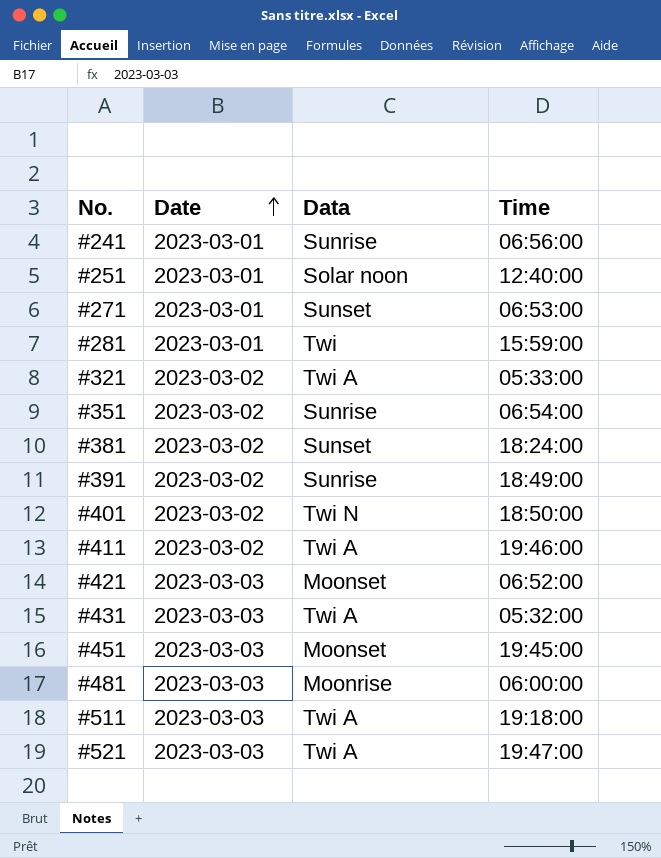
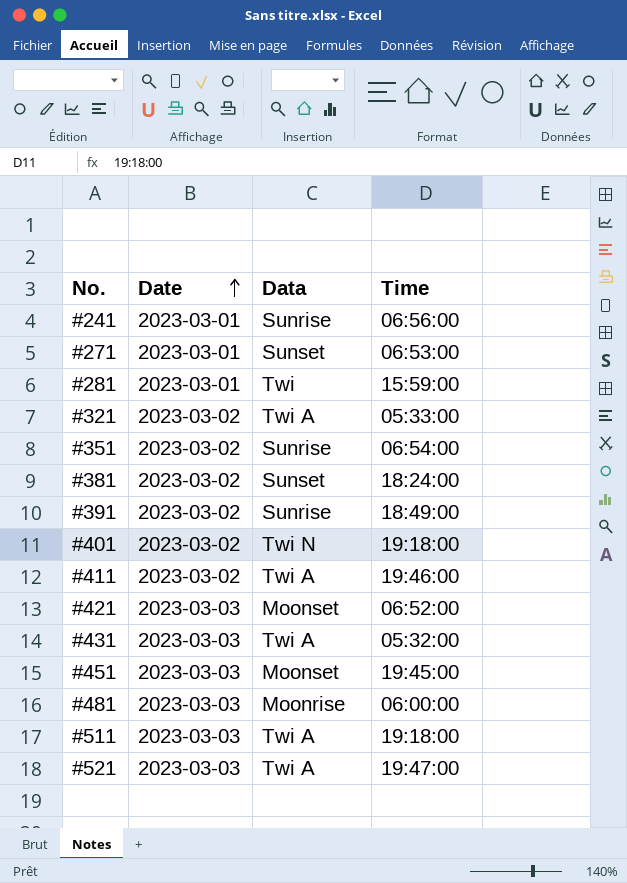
row #251: 2023-03-01 | Solar noon | 12:40:00 -> none
#401 | Time: 18:50:00 -> 19:18:00

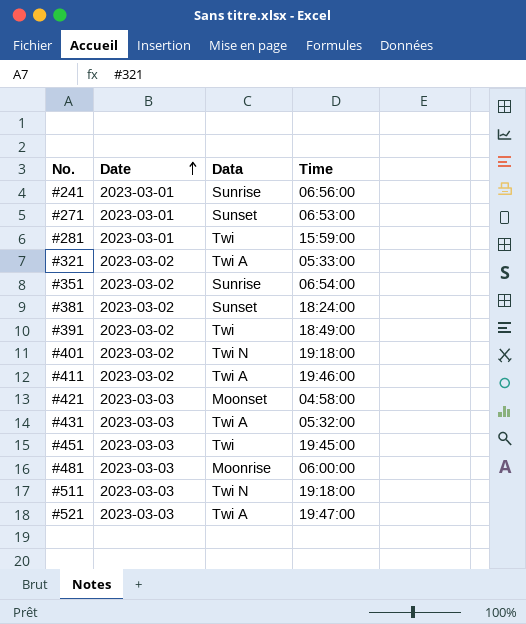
#391 | Data: Sunrise -> Twi
#421 | Time: 06:52:00 -> 04:58:00
#451 | Data: Moonset -> Twi
#511 | Data: Twi A -> Twi N

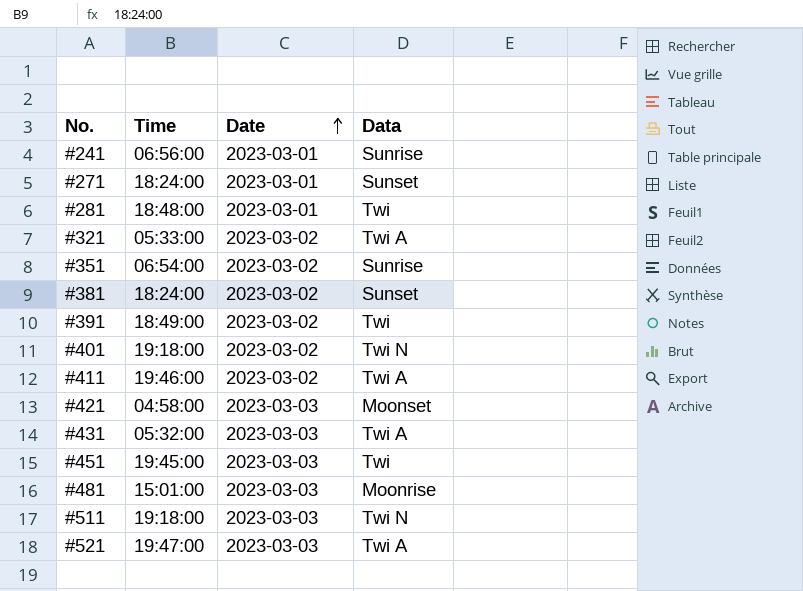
column Time | position: 4 -> 2
#271 | Time: 06:53:00 -> 18:24:00
#281 | Time: 15:59:00 -> 18:48:00
#481 | Time: 06:00:00 -> 15:01:00

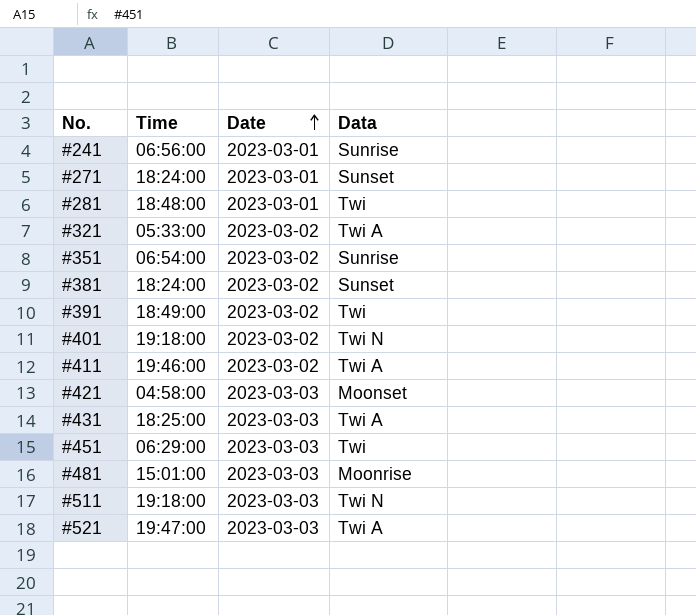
#431 | Time: 05:32:00 -> 18:25:00
#451 | Time: 19:45:00 -> 06:29:00

